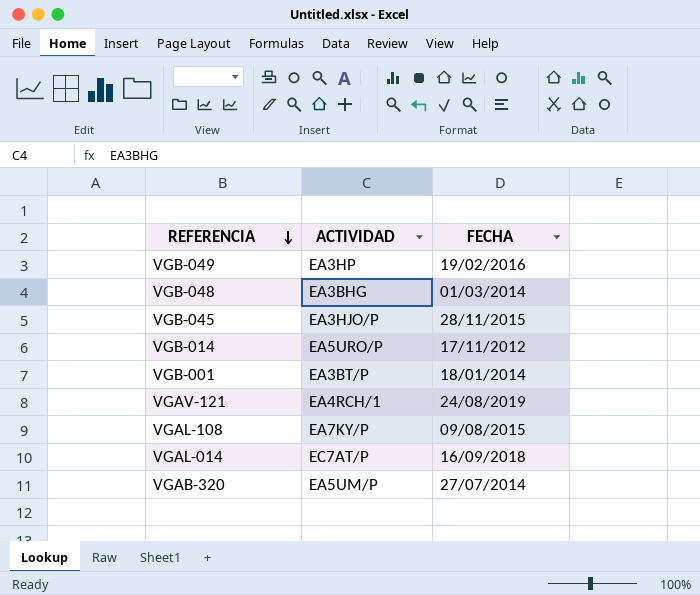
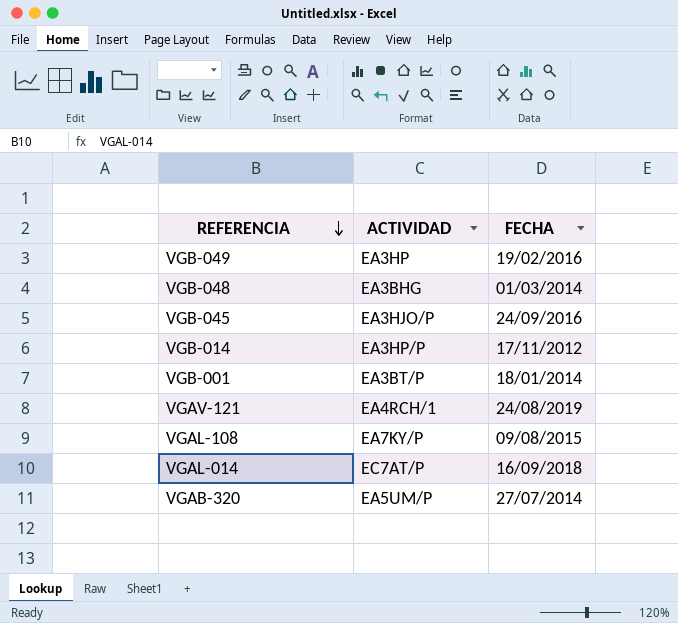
VGB-045 | FECHA: 28/11/2015 -> 24/09/2016
VGB-014 | ACTIVIDAD: EA5URO/P -> EA3HP/P

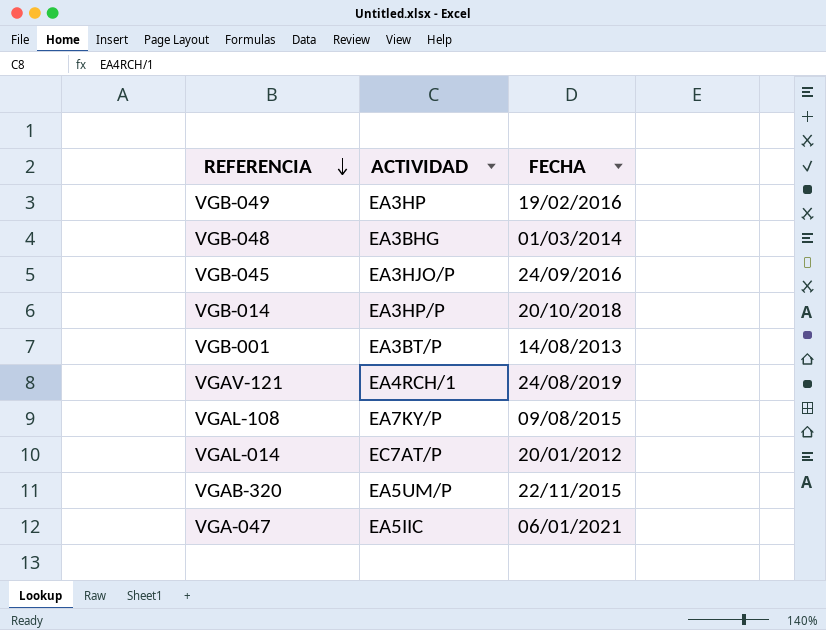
VGB-014 | FECHA: 17/11/2012 -> 20/10/2018
VGB-001 | FECHA: 18/01/2014 -> 14/08/2013
VGAL-014 | FECHA: 16/09/2018 -> 20/01/2012
VGAB-320 | FECHA: 27/07/2014 -> 22/11/2015
row VGA-047: none -> EA5IIC | 06/01/2021

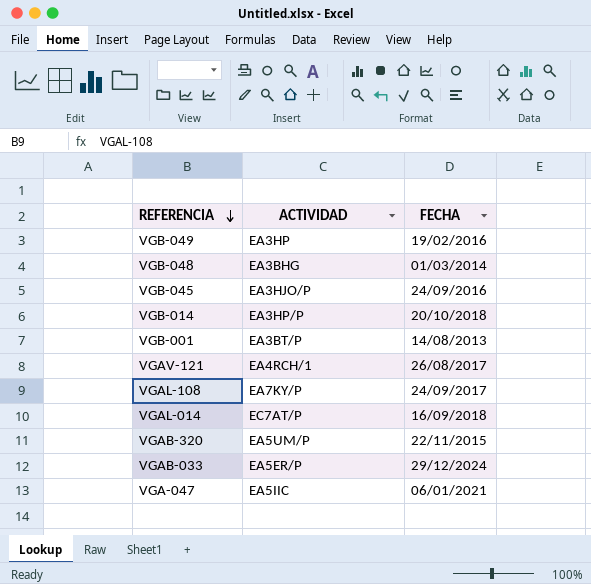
VGAV-121 | FECHA: 24/08/2019 -> 26/08/2017
VGAL-108 | FECHA: 09/08/2015 -> 24/09/2017
VGAL-014 | FECHA: 20/01/2012 -> 16/09/2018
row VGAB-033: none -> EA5ER/P | 29/12/2024

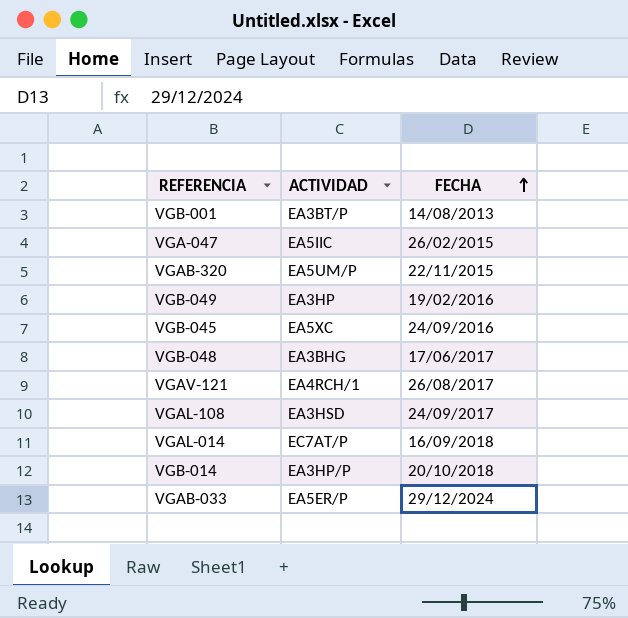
row order: REFERENCIA descending -> FECHA ascending
VGA-047 | FECHA: 06/01/2021 -> 26/02/2015
VGB-045 | ACTIVIDAD: EA3HJO/P -> EA5XC
VGB-048 | FECHA: 01/03/2014 -> 17/06/2017
VGAL-108 | ACTIVIDAD: EA7KY/P -> EA3HSD

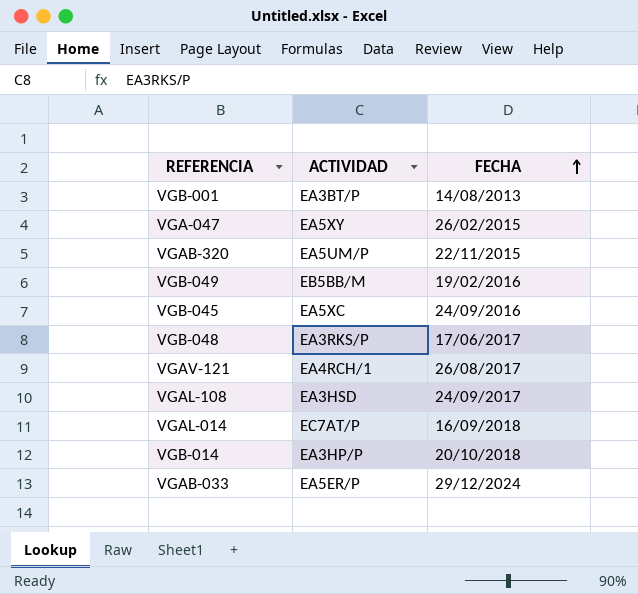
VGA-047 | ACTIVIDAD: EA5IIC -> EA5XY
VGB-049 | ACTIVIDAD: EA3HP -> EB5BB/M
VGB-048 | ACTIVIDAD: EA3BHG -> EA3RKS/P

